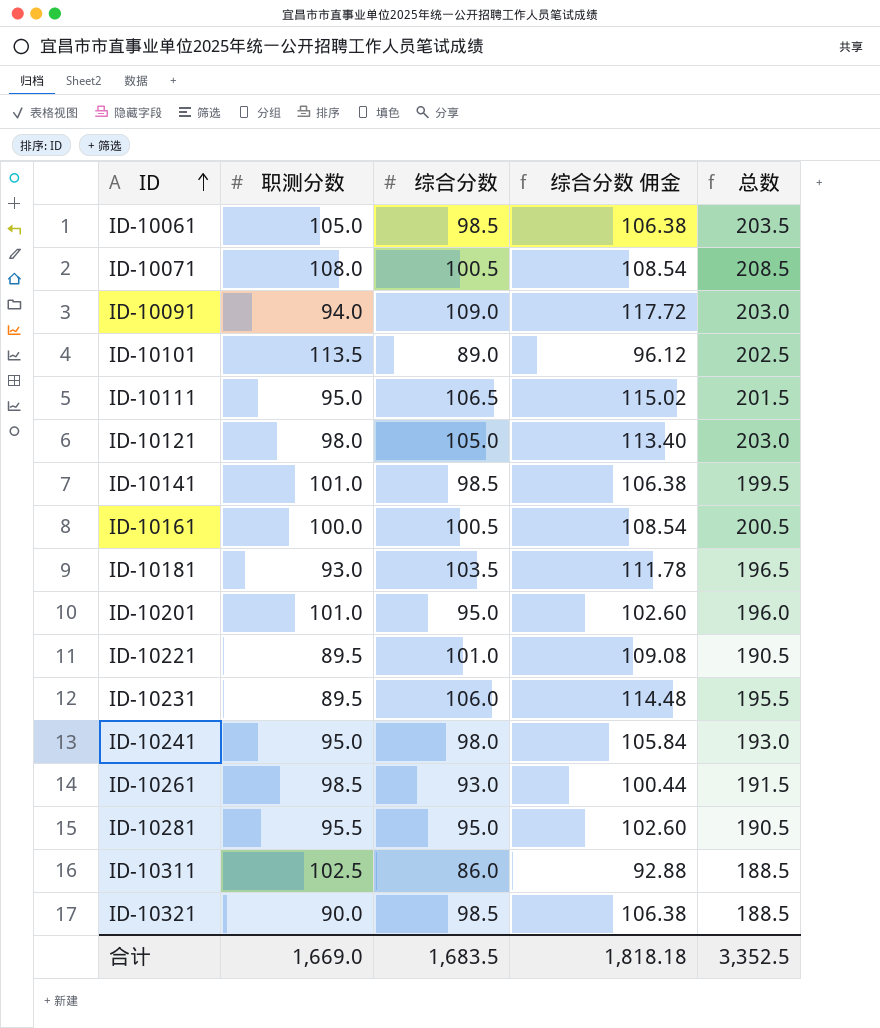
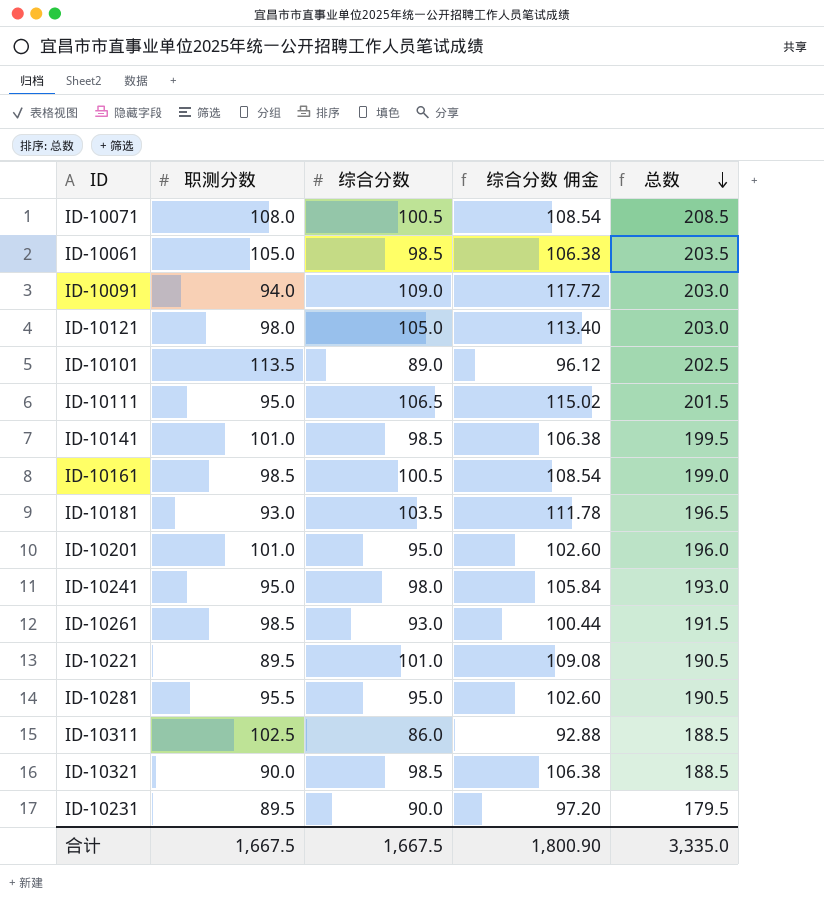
row order: ID ascending -> 总数 descending
ID-10161 | 职测分数: 100.0 -> 98.5
ID-10161 | 总数: 200.5 -> 199.0
ID-10231 | 综合分数: 106.0 -> 90.0
ID-10231 | 综合分数 佣金: 114.48 -> 97.20
ID-10231 | 总数: 195.5 -> 179.5
合计 | 职测分数: 1,669.0 -> 1,667.5
合计 | 综合分数: 1,683.5 -> 1,667.5
合计 | 综合分数 佣金: 1,818.18 -> 1,800.90
合计 | 总数: 3,352.5 -> 3,335.0

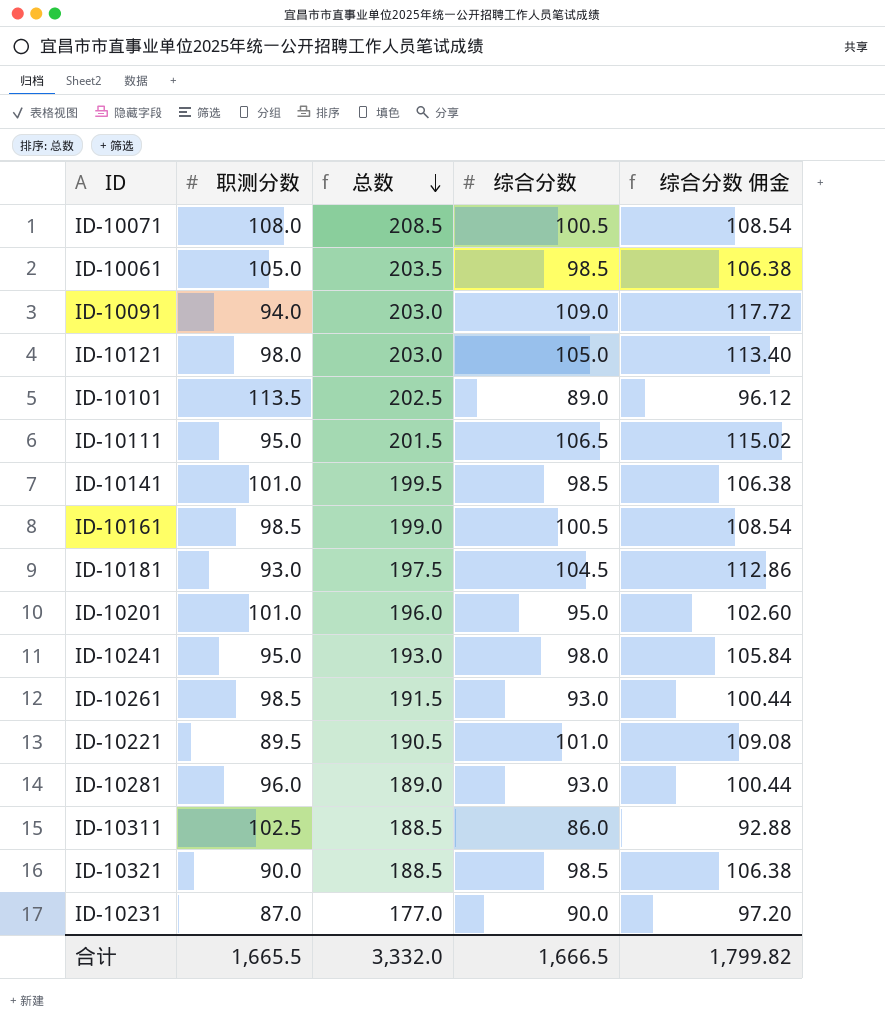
column 总数 | position: 5 -> 3
ID-10181 | 总数: 196.5 -> 197.5
ID-10181 | 综合分数: 103.5 -> 104.5
ID-10181 | 综合分数 佣金: 111.78 -> 112.86
ID-10281 | 职测分数: 95.5 -> 96.0
ID-10281 | 总数: 190.5 -> 189.0
ID-10281 | 综合分数: 95.0 -> 93.0
ID-10281 | 综合分数 佣金: 102.60 -> 100.44
ID-10231 | 职测分数: 89.5 -> 87.0
ID-10231 | 总数: 179.5 -> 177.0
合计 | 职测分数: 1,667.5 -> 1,665.5
合计 | 总数: 3,335.0 -> 3,332.0
合计 | 综合分数: 1,667.5 -> 1,666.5
合计 | 综合分数 佣金: 1,800.90 -> 1,799.82

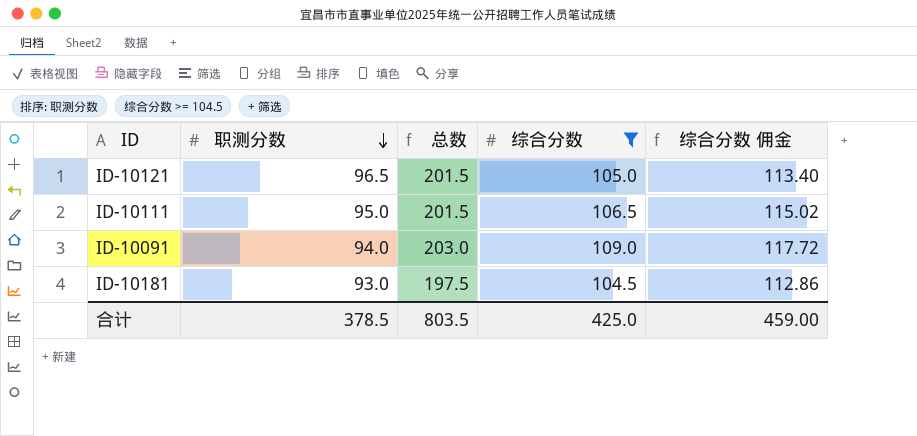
filter: none -> 综合分数 >= 104.5
row order: 总数 descending -> 职测分数 descending
ID-10121 | 职测分数: 98.0 -> 96.5
ID-10121 | 总数: 203.0 -> 201.5
合计 | 职测分数: 1,665.5 -> 378.5
合计 | 总数: 3,332.0 -> 803.5
合计 | 综合分数: 1,666.5 -> 425.0
合计 | 综合分数 佣金: 1,799.82 -> 459.00

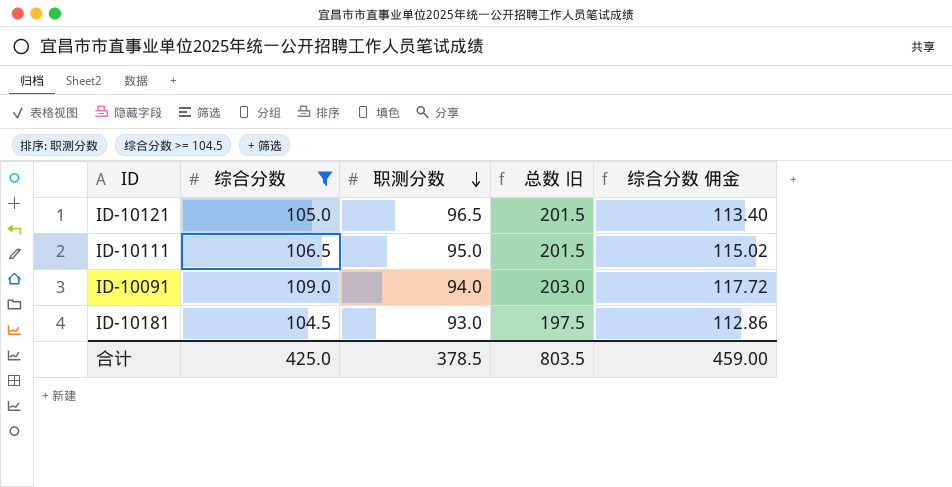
column 综合分数 | position: 4 -> 2
column name: 总数 -> 总数 旧

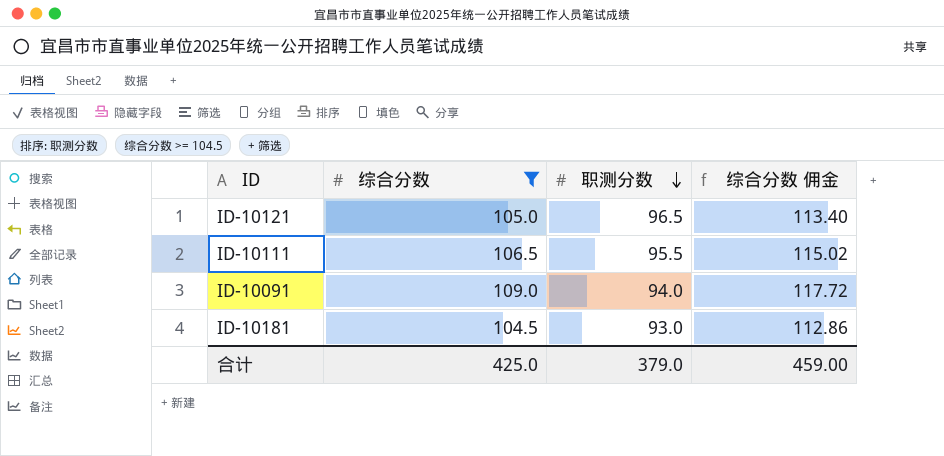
column 总数 旧 | formula: [综合分数] + [职测分数] -> none
ID-10111 | 职测分数: 95.0 -> 95.5
合计 | 职测分数: 378.5 -> 379.0

